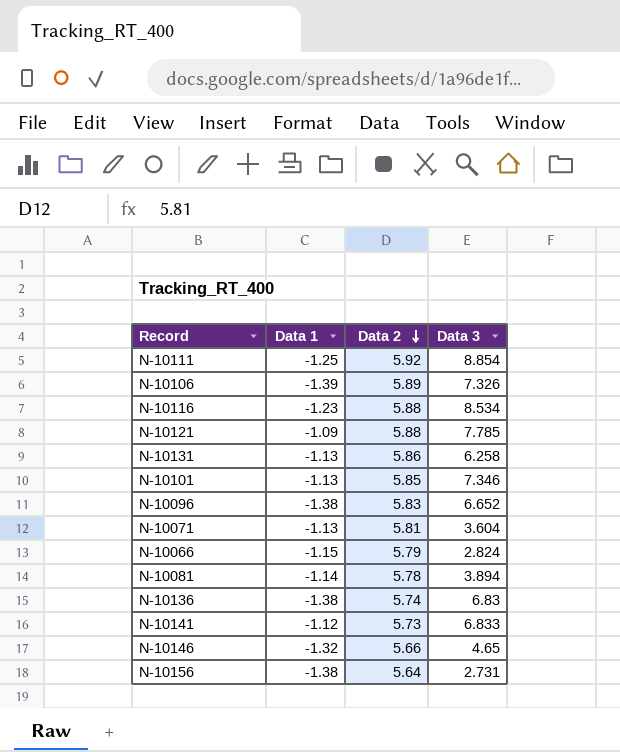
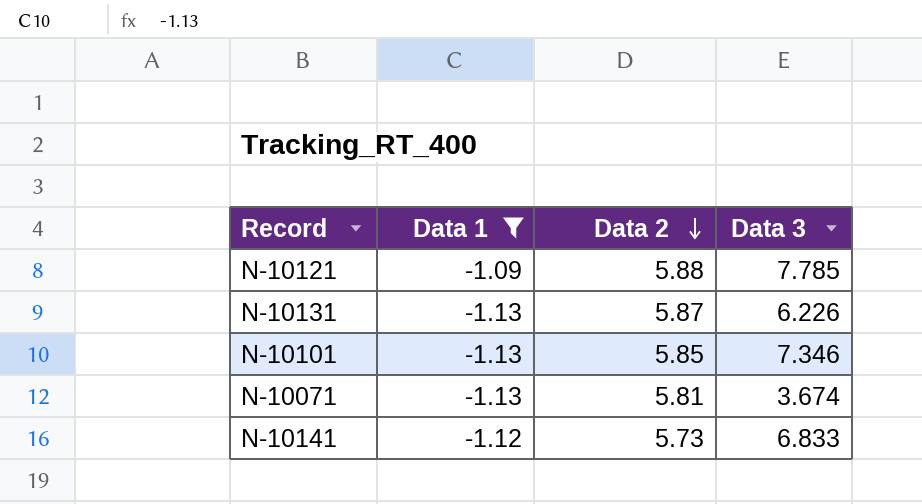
filter: none -> Data 1 >= -1.13
N-10131 | Data 2: 5.86 -> 5.87
N-10131 | Data 3: 6.258 -> 6.226
N-10071 | Data 3: 3.604 -> 3.674

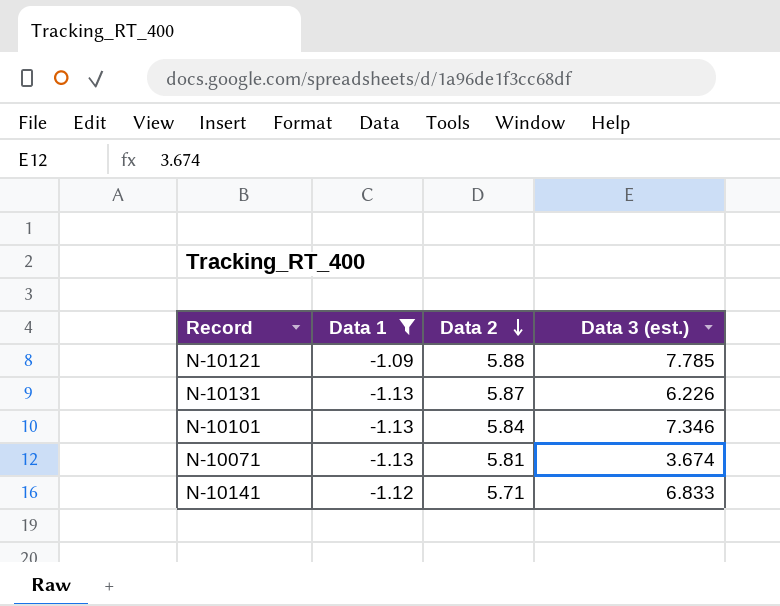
column name: Data 3 -> Data 3 (est.)
N-10101 | Data 2: 5.85 -> 5.84
N-10141 | Data 2: 5.73 -> 5.71

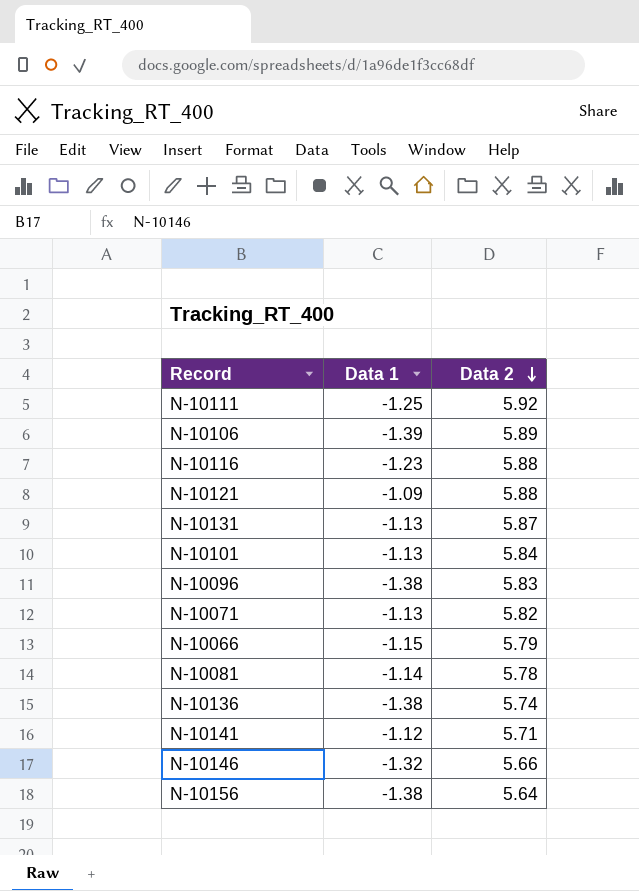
filter: Data 1 >= -1.13 -> none
column Data 3 (est.) | position: 4 -> none
N-10071 | Data 2: 5.81 -> 5.82

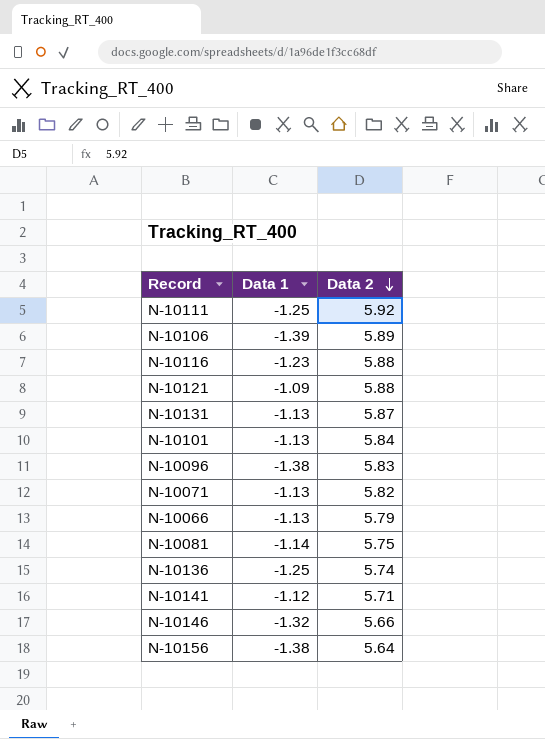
N-10066 | Data 1: -1.15 -> -1.13
N-10081 | Data 2: 5.78 -> 5.75
N-10136 | Data 1: -1.38 -> -1.25

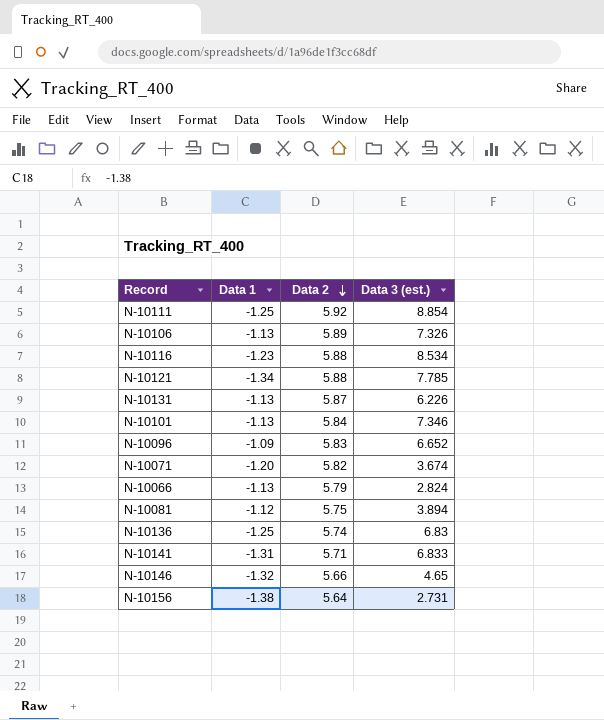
column Data 3 (est.) | position: none -> 4
N-10106 | Data 1: -1.39 -> -1.13
N-10121 | Data 1: -1.09 -> -1.34
N-10096 | Data 1: -1.38 -> -1.09
N-10071 | Data 1: -1.13 -> -1.20
N-10081 | Data 1: -1.14 -> -1.12
N-10141 | Data 1: -1.12 -> -1.31

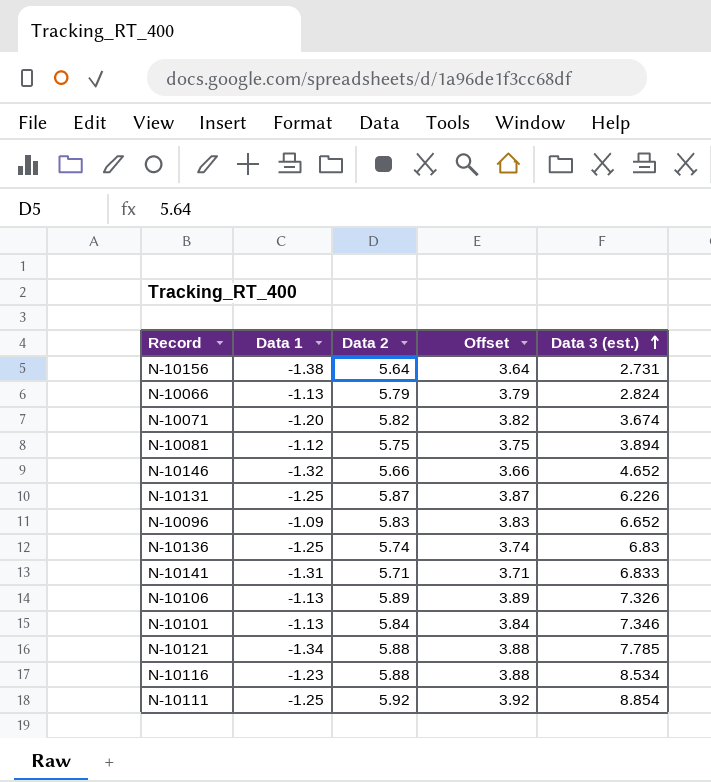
row order: Data 2 descending -> Data 3 (est.) ascending
column Offset | formula: none -> [Data 2] - 2
N-10146 | Data 3 (est.): 4.65 -> 4.652
N-10131 | Data 1: -1.13 -> -1.25

